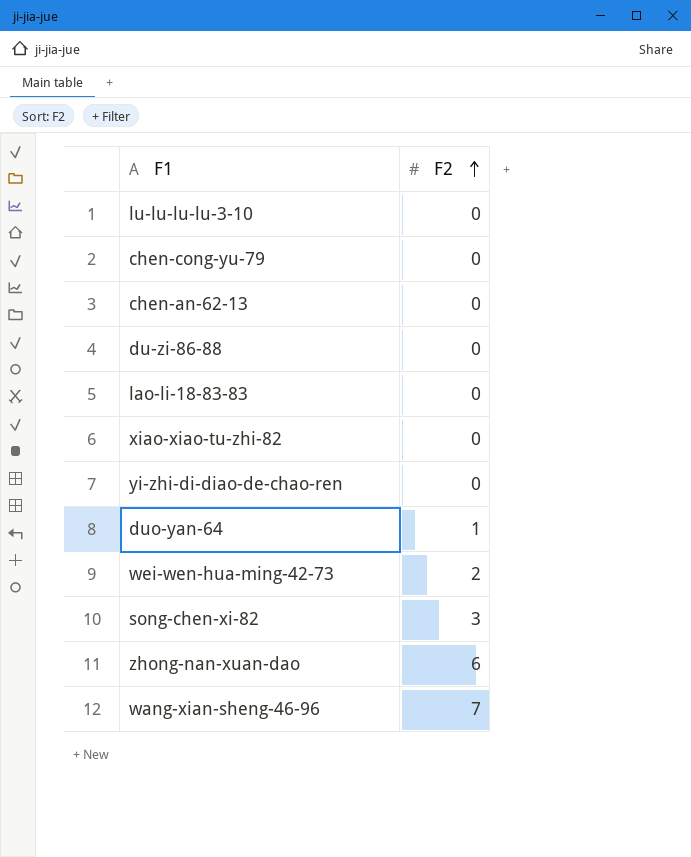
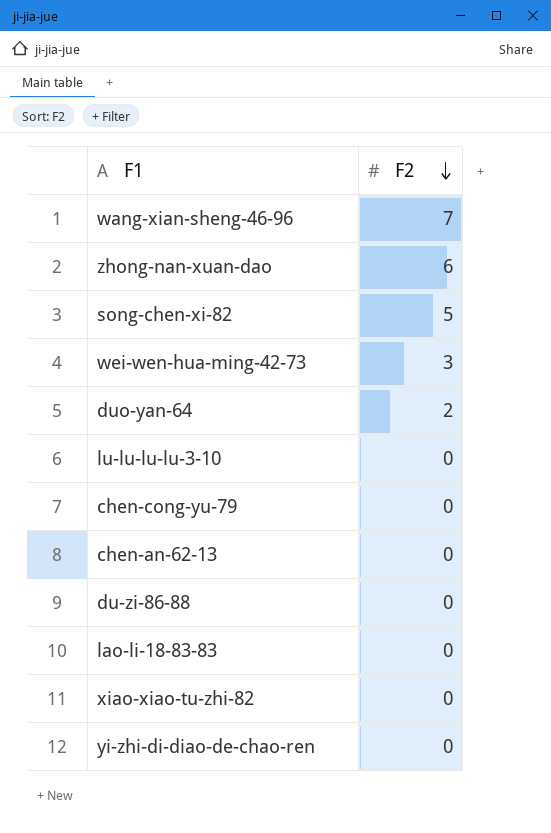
row order: F2 ascending -> F2 descending
song-chen-xi-82 | F2: 3 -> 5
wei-wen-hua-ming-42-73 | F2: 2 -> 3
duo-yan-64 | F2: 1 -> 2

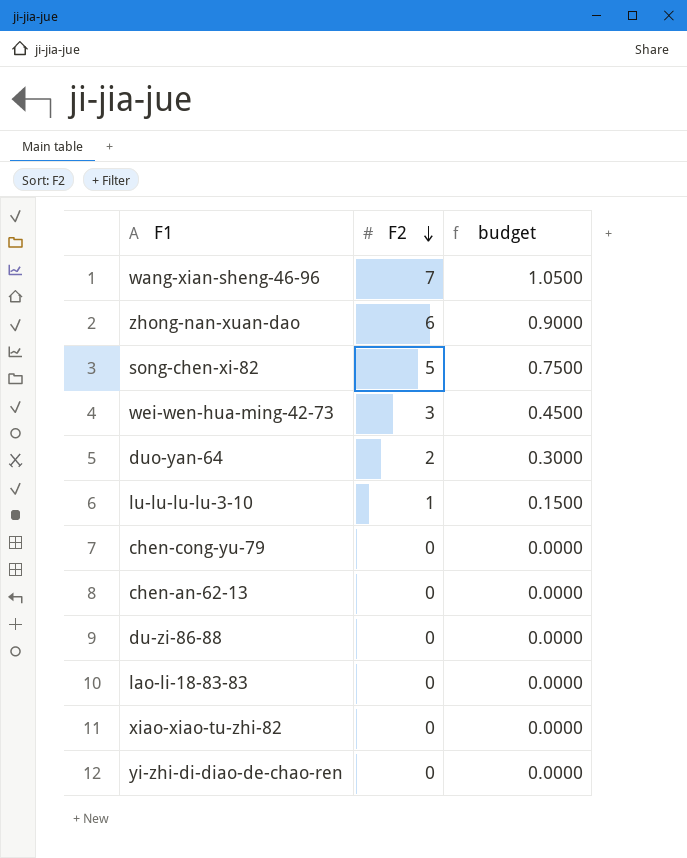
column budget | formula: none -> [F2] * 0.15
lu-lu-lu-lu-3-10 | F2: 0 -> 1

